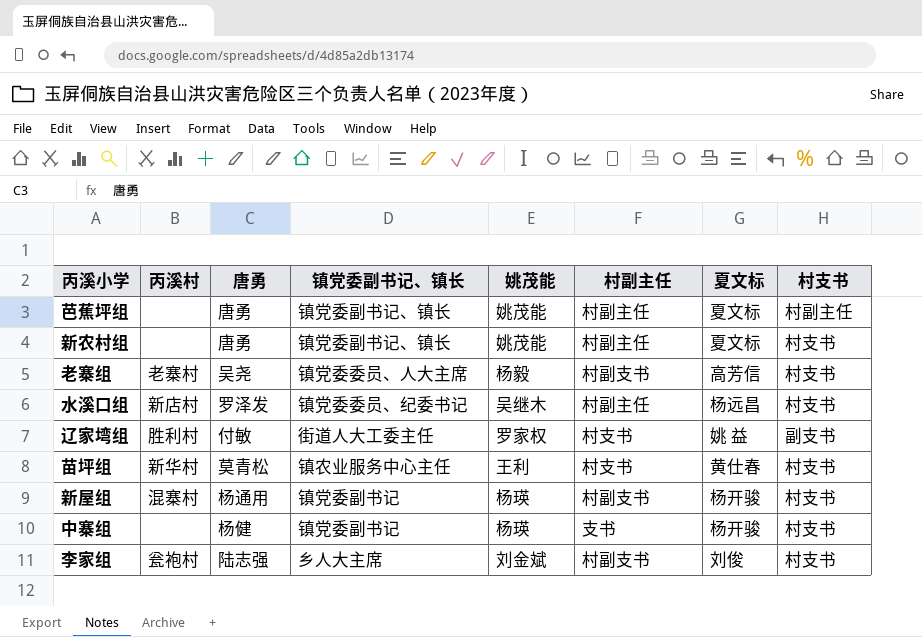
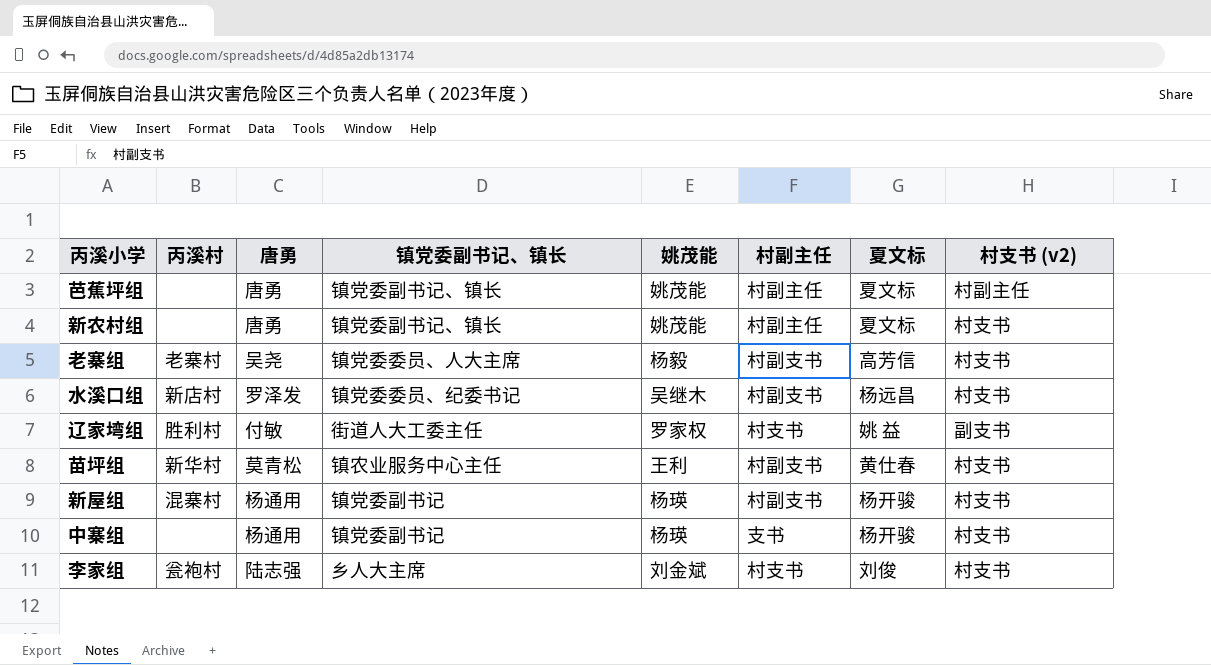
column name: 村支书 -> 村支书 (v2)
水溪口组 | 村副主任: 村副主任 -> 村副支书
苗坪组 | 村副主任: 村支书 -> 村副支书
中寨组 | 唐勇: 杨健 -> 杨通用
李家组 | 村副主任: 村副支书 -> 村支书

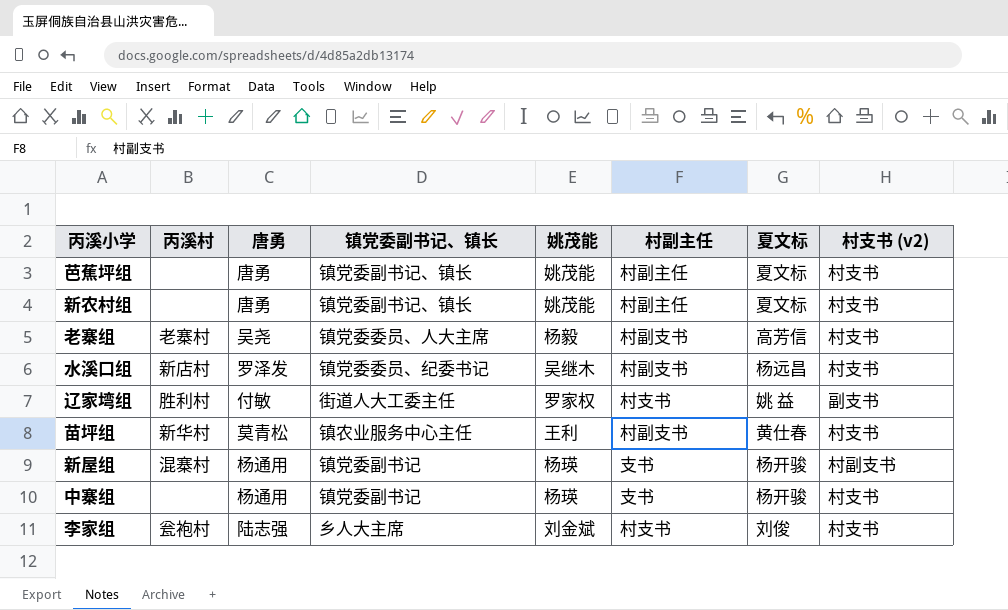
芭蕉坪组 | 村支书 (v2): 村副主任 -> 村支书
新屋组 | 村副主任: 村副支书 -> 支书
新屋组 | 村支书 (v2): 村支书 -> 村副支书

